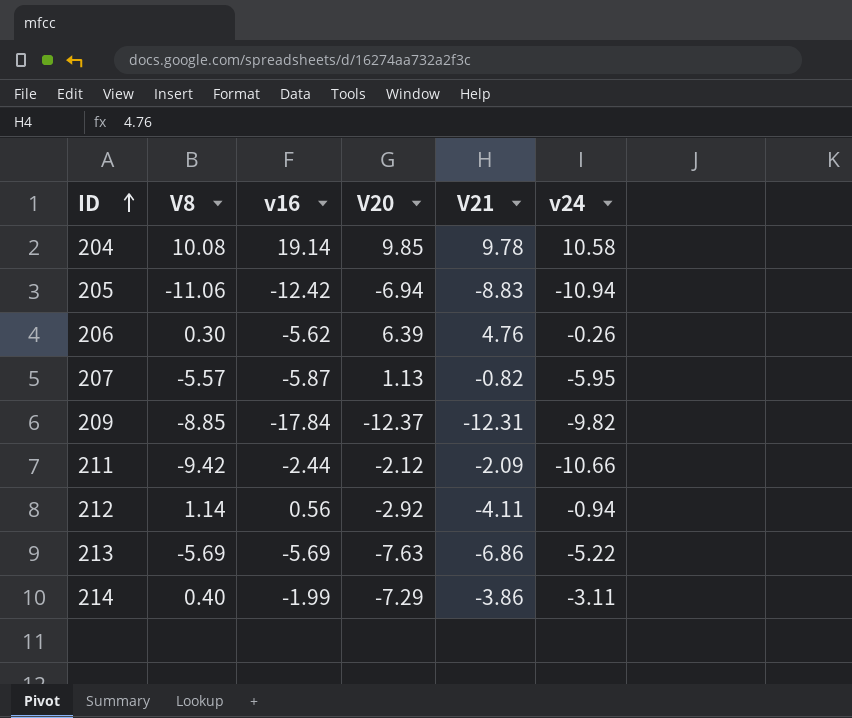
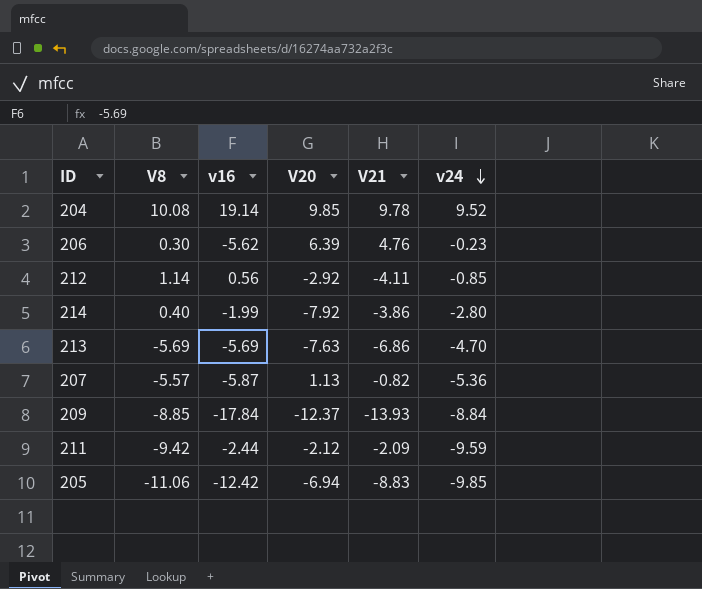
row order: ID ascending -> v24 descending
204 | v24: 10.58 -> 9.52
206 | v24: -0.26 -> -0.23
212 | v24: -0.94 -> -0.85
214 | V20: -7.29 -> -7.92
214 | v24: -3.11 -> -2.80
213 | v24: -5.22 -> -4.70
207 | v24: -5.95 -> -5.36
209 | V21: -12.31 -> -13.93
209 | v24: -9.82 -> -8.84
211 | v24: -10.66 -> -9.59
205 | v24: -10.94 -> -9.85

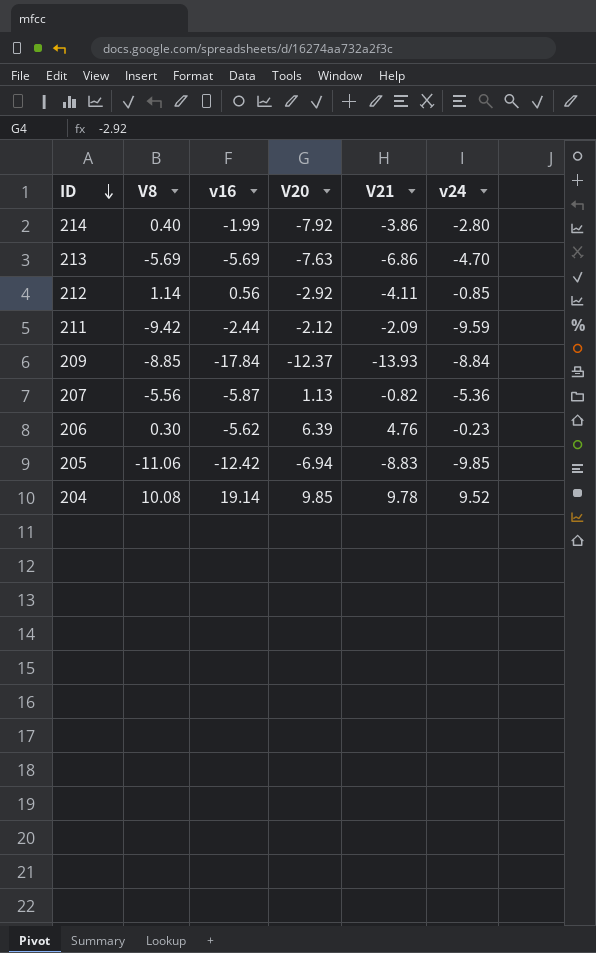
row order: v24 descending -> ID descending
207 | V8: -5.57 -> -5.56

